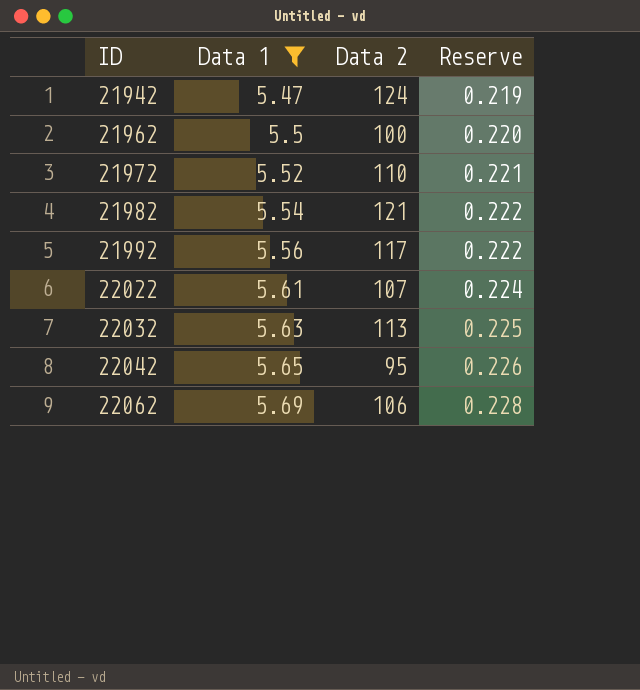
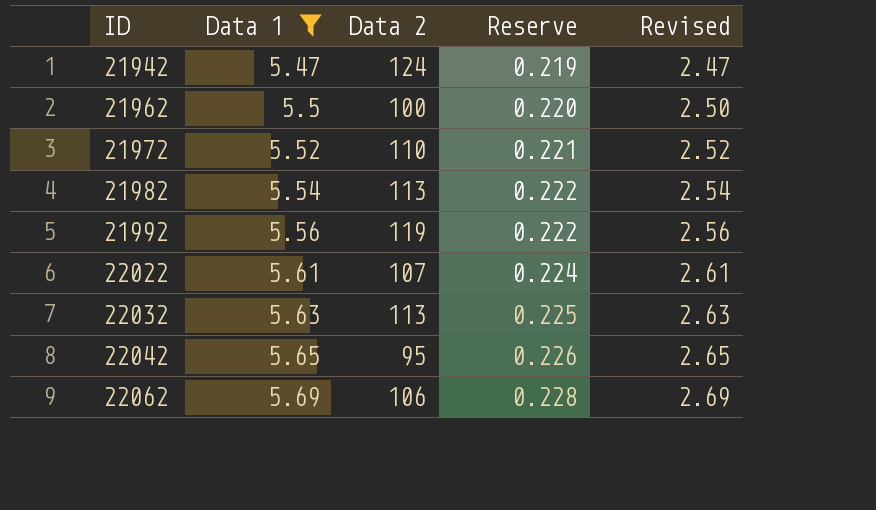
column Revised | formula: none -> [Data 1] - 3
21982 | Data 2: 121 -> 113
21992 | Data 2: 117 -> 119

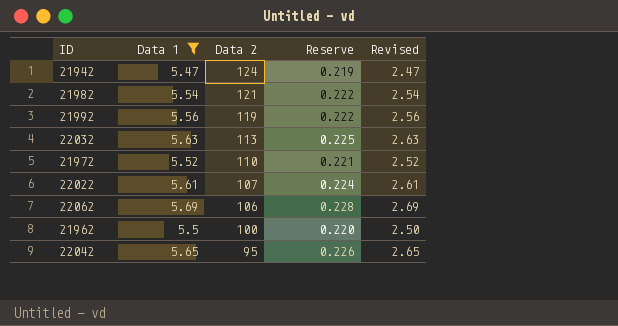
row order: ID ascending -> Data 2 descending
21982 | Data 2: 113 -> 121

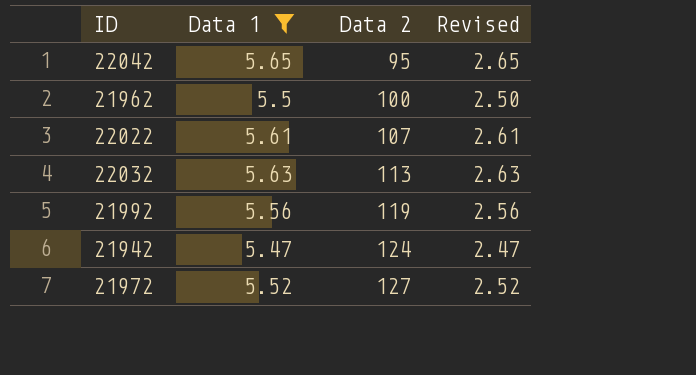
row order: Data 2 descending -> Data 2 ascending
column Reserve | formula: [Data 1] * 0.04 -> none
row 21982: 5.54 | 121 | 0.222 | 2.54 -> none
row 22062: 5.69 | 106 | 0.228 | 2.69 -> none
21972 | Data 2: 110 -> 127

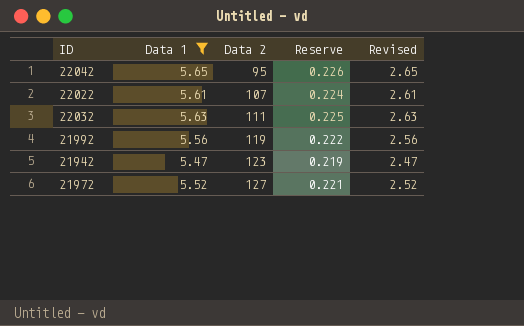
column Reserve | formula: none -> [Data 1] * 0.04
row 21962: 5.5 | 100 | 2.50 -> none
22032 | Data 2: 113 -> 111
21942 | Data 2: 124 -> 123

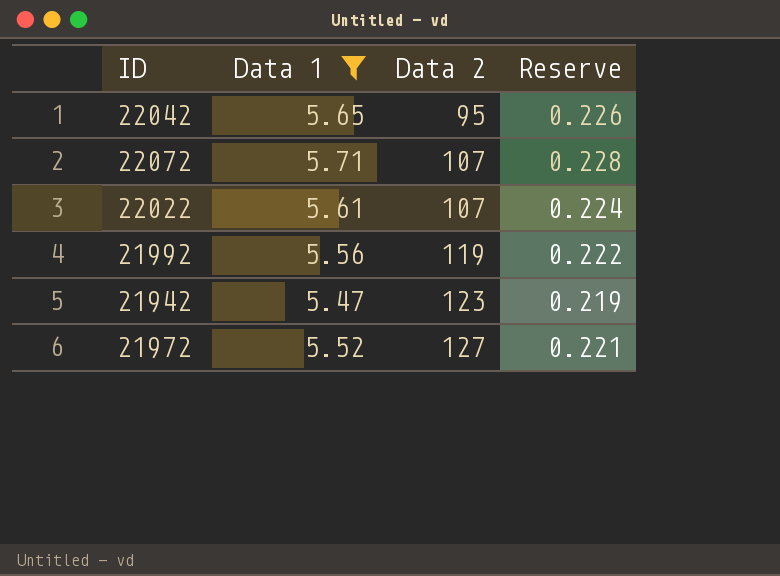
column Revised | formula: [Data 1] - 3 -> none
row 22032: 5.63 | 111 | 0.225 | 2.63 -> none
row 22072: none -> 5.71 | 107 | 0.228

